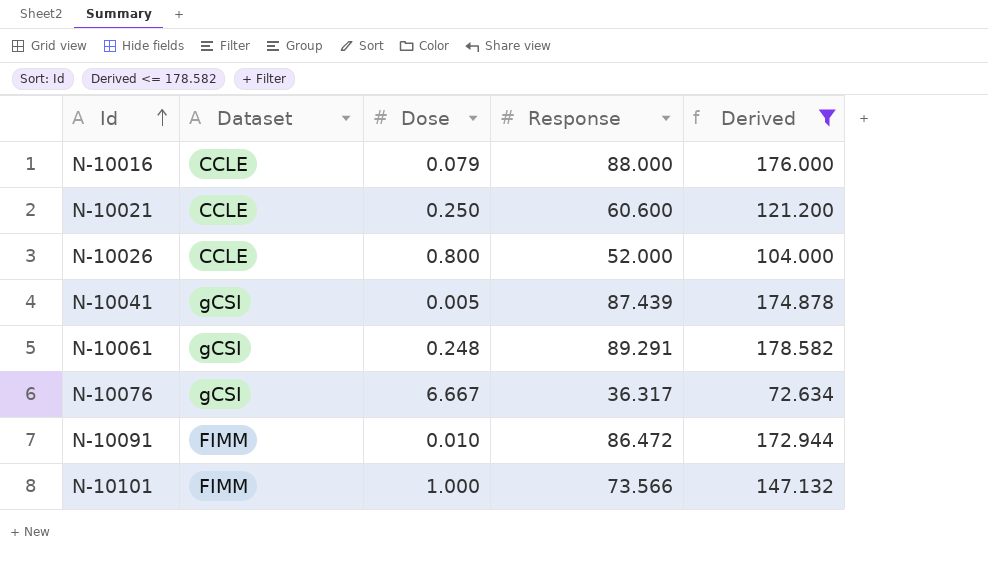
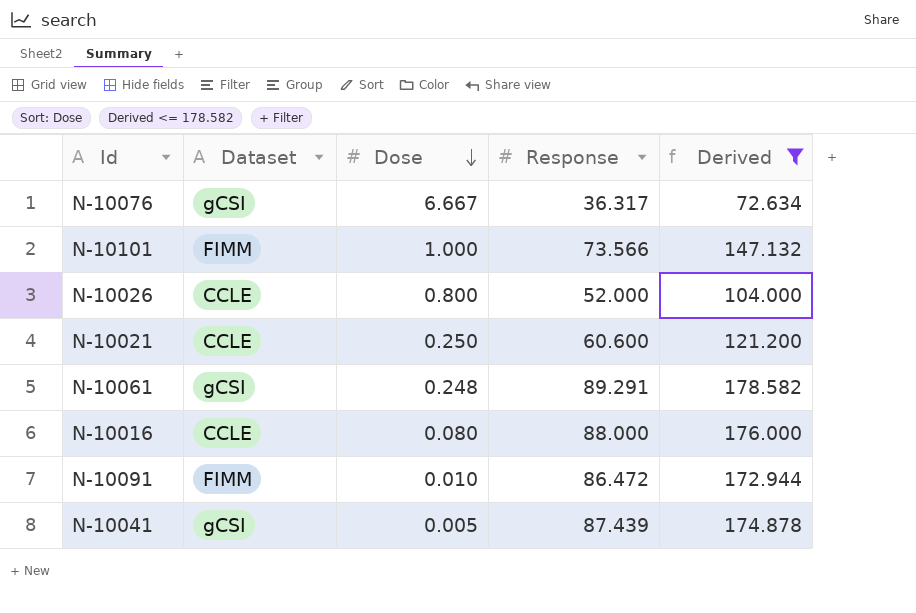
row order: Id ascending -> Dose descending
N-10016 | Dose: 0.079 -> 0.080

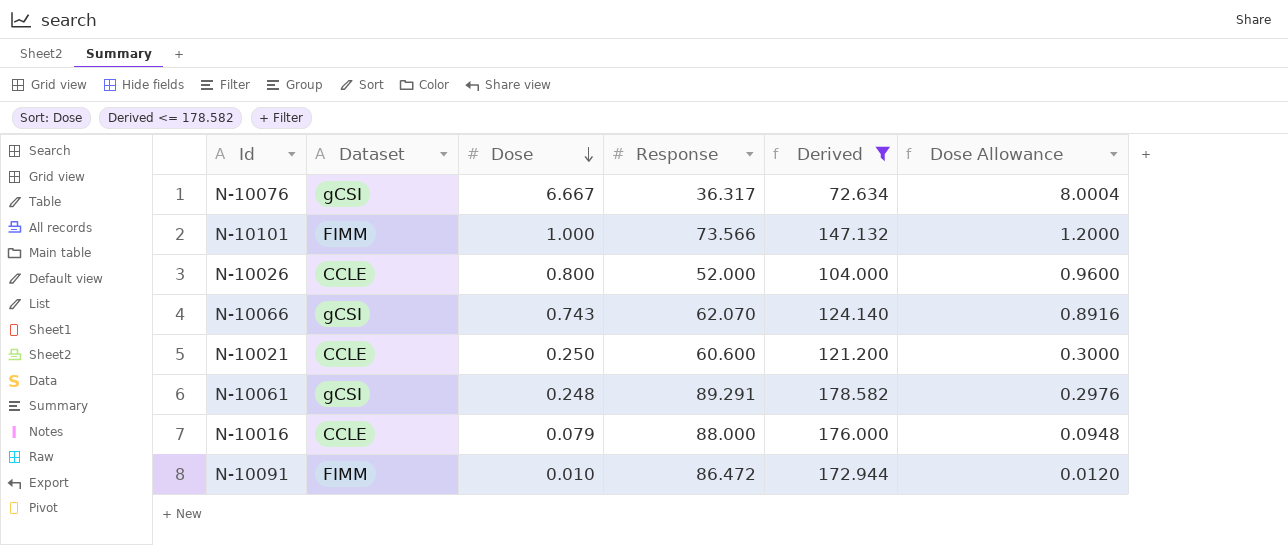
column Dose Allowance | formula: none -> [Dose] * 1.2
row N-10041: gCSI | 0.005 | 87.439 | 174.878 -> none
row N-10066: none -> gCSI | 0.743 | 62.070 | 124.140 | 0.8916
N-10016 | Dose: 0.080 -> 0.079

